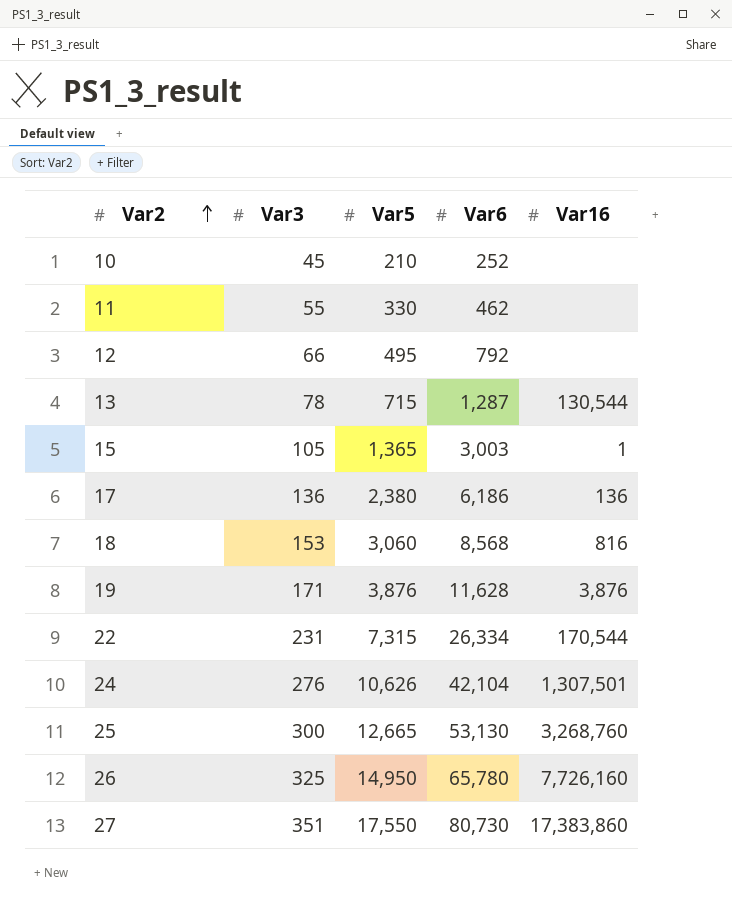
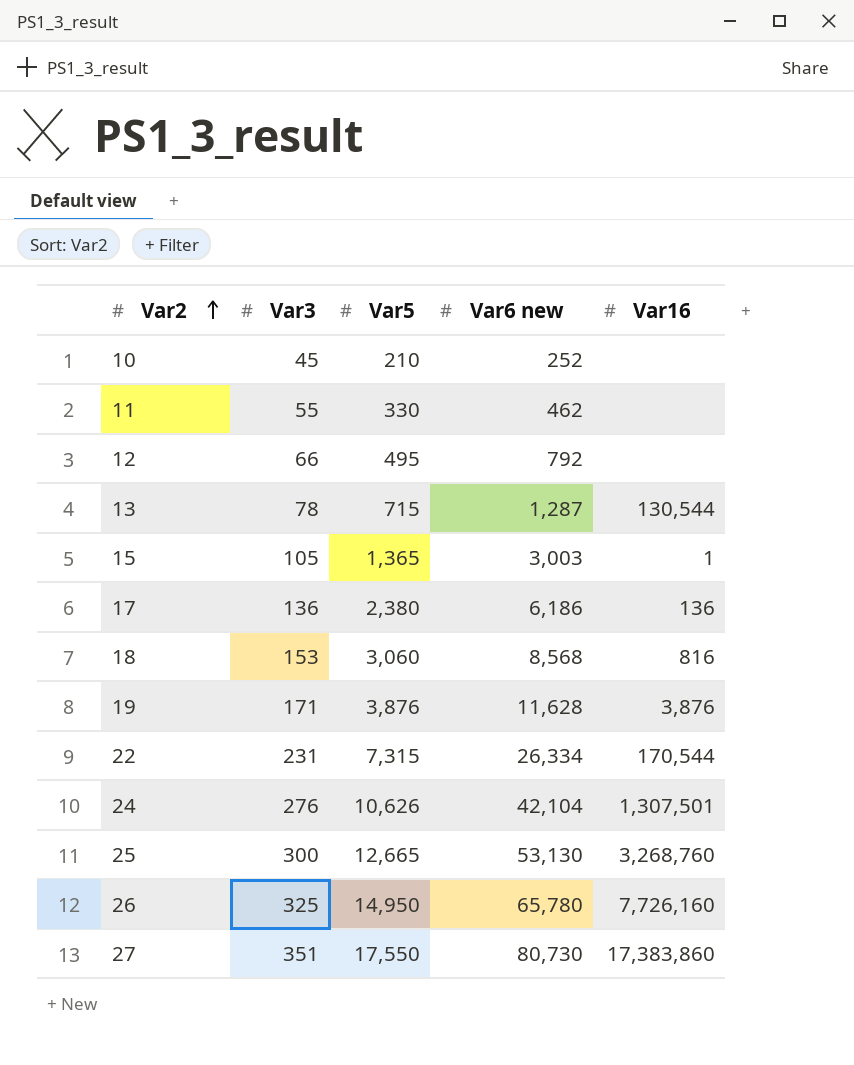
column name: Var6 -> Var6 new

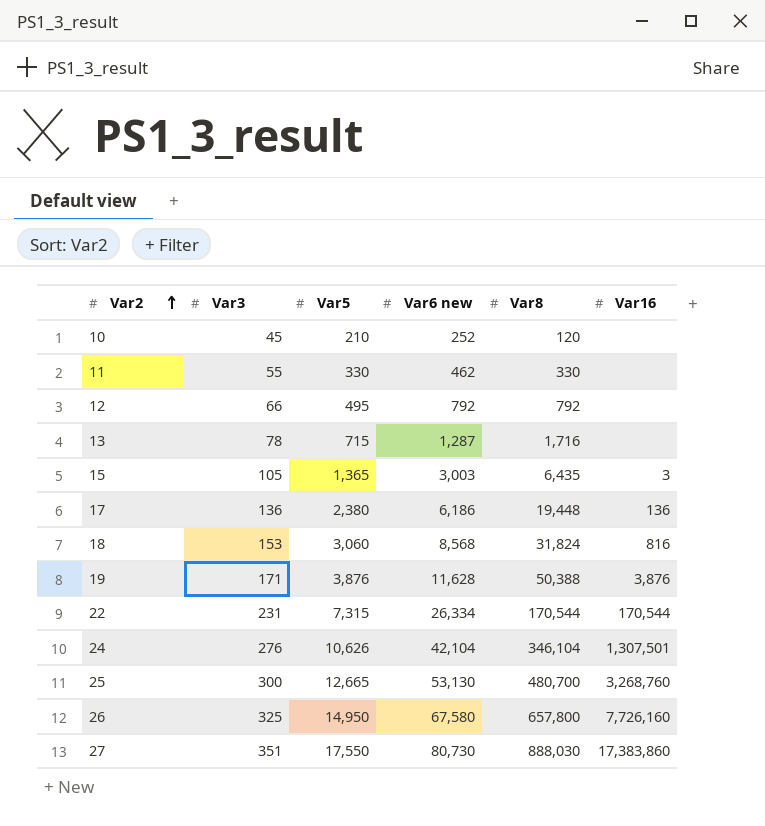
column Var8 | position: none -> 5
13 | Var16: 130,544 -> none
15 | Var16: 1 -> 3
26 | Var6 new: 65,780 -> 67,580

